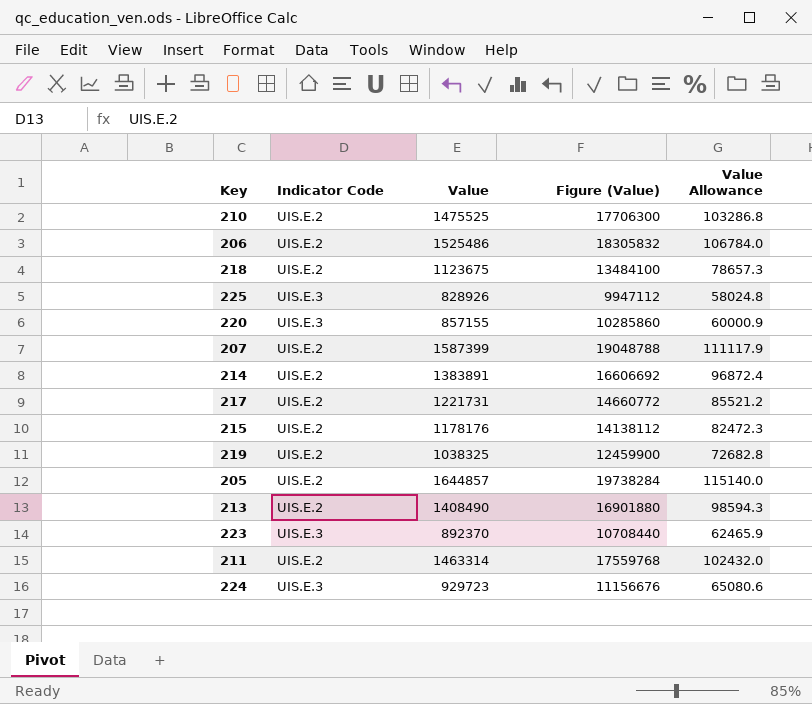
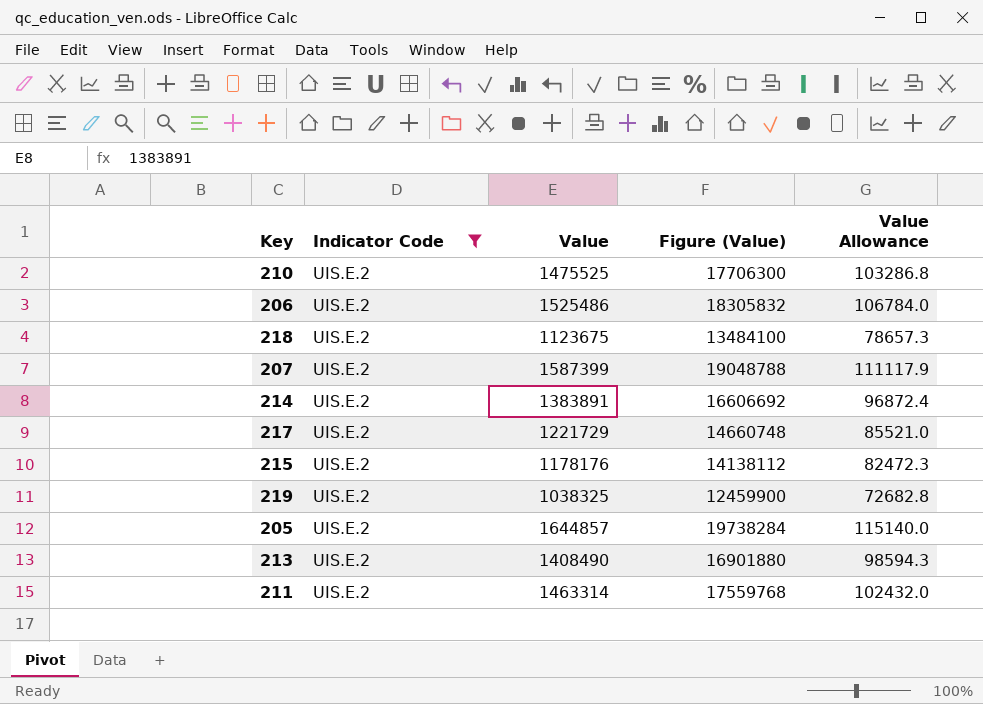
filter: none -> Indicator Code = UIS.E.2
217 | Value: 1221731 -> 1221729
217 | Figure (Value): 14660772 -> 14660748
217 | Value Allowance: 85521.2 -> 85521.0

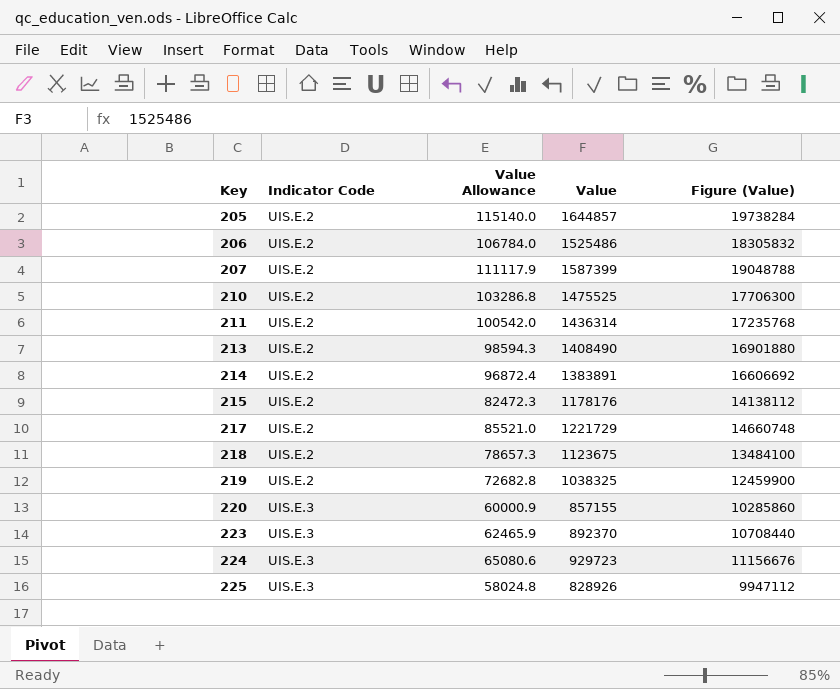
filter: Indicator Code = UIS.E.2 -> none
row order: none -> Key ascending
column Value Allowance | position: 5 -> 3
211 | Value Allowance: 102432.0 -> 100542.0
211 | Value: 1463314 -> 1436314
211 | Figure (Value): 17559768 -> 17235768

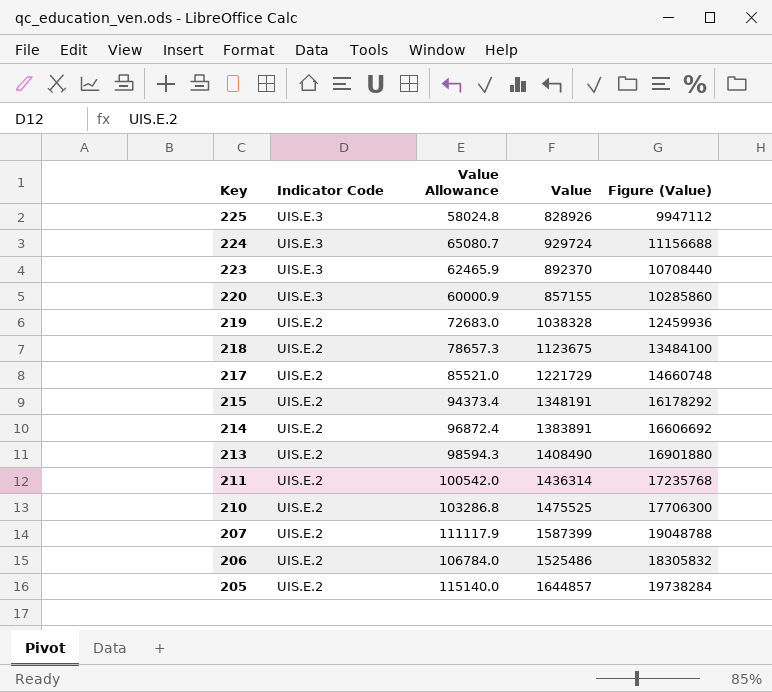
row order: Key ascending -> Key descending
224 | Value Allowance: 65080.6 -> 65080.7
224 | Value: 929723 -> 929724
224 | Figure (Value): 11156676 -> 11156688
219 | Value Allowance: 72682.8 -> 72683.0
219 | Value: 1038325 -> 1038328
219 | Figure (Value): 12459900 -> 12459936
215 | Value Allowance: 82472.3 -> 94373.4
215 | Value: 1178176 -> 1348191
215 | Figure (Value): 14138112 -> 16178292

